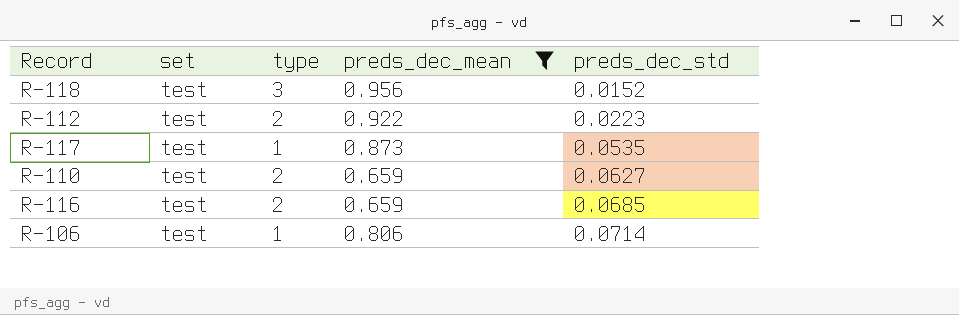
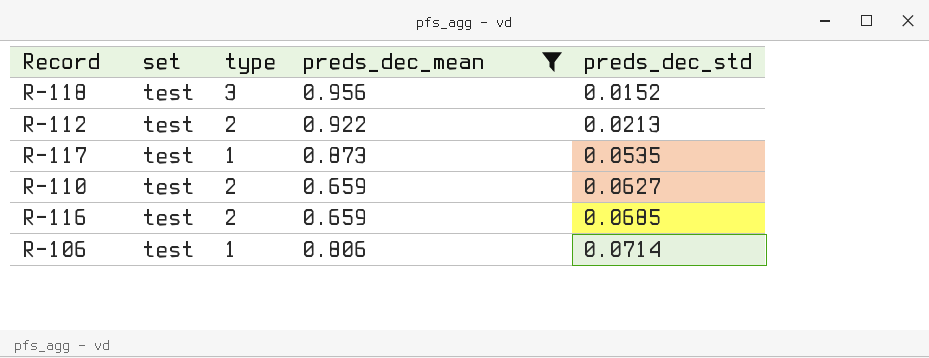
R-112 | preds_dec_std: 0.0223 -> 0.0213

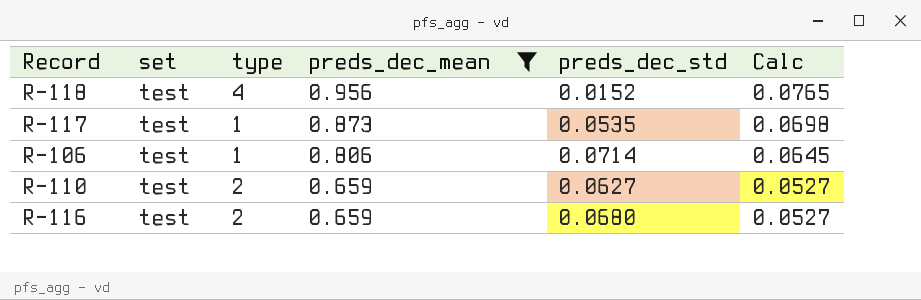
row order: preds_dec_std ascending -> preds_dec_mean descending
column Calc | formula: none -> [preds_dec_mean] * 0.08
row R-112: test | 2 | 0.922 | 0.0213 -> none
R-118 | type: 3 -> 4
R-116 | preds_dec_std: 0.0685 -> 0.0680

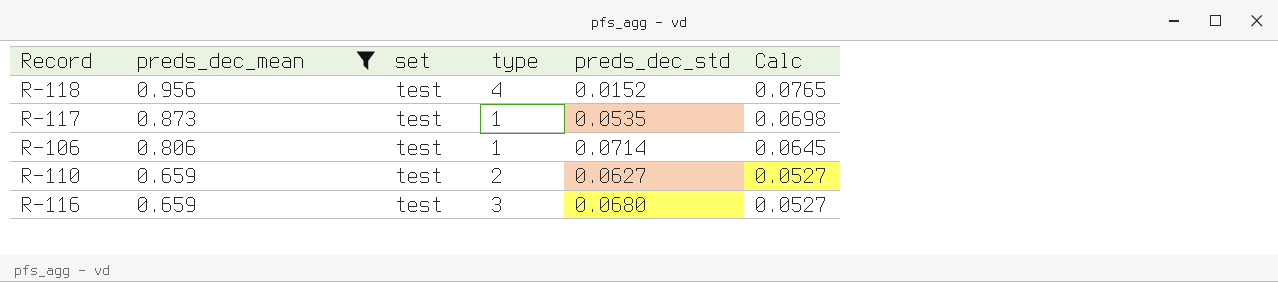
column preds_dec_mean | position: 4 -> 2
R-116 | type: 2 -> 3

